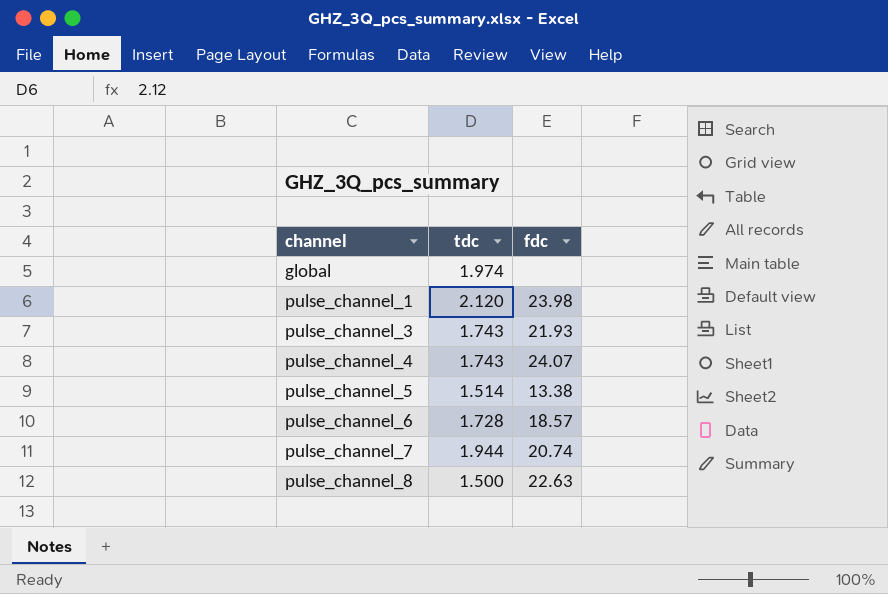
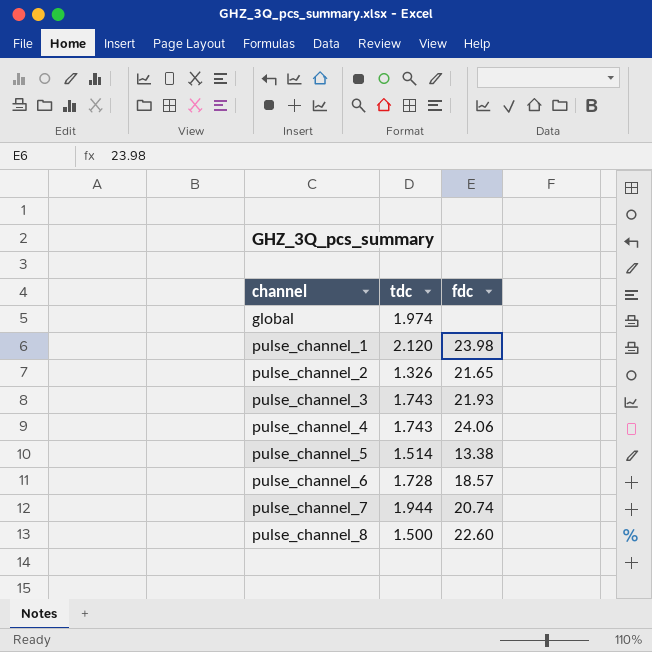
row pulse_channel_2: none -> 1.326 | 21.65
pulse_channel_4 | fdc: 24.07 -> 24.06
pulse_channel_8 | fdc: 22.63 -> 22.60

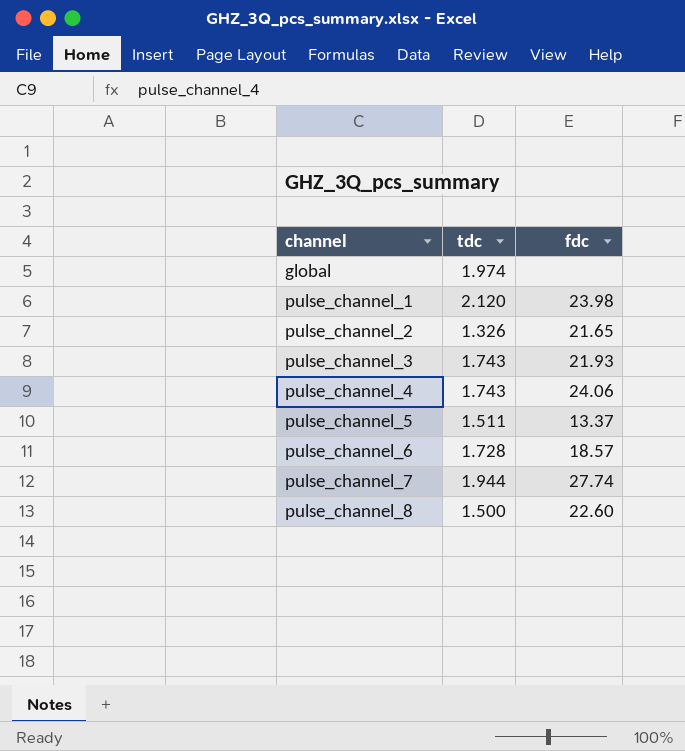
pulse_channel_5 | tdc: 1.514 -> 1.511
pulse_channel_5 | fdc: 13.38 -> 13.37
pulse_channel_7 | fdc: 20.74 -> 27.74

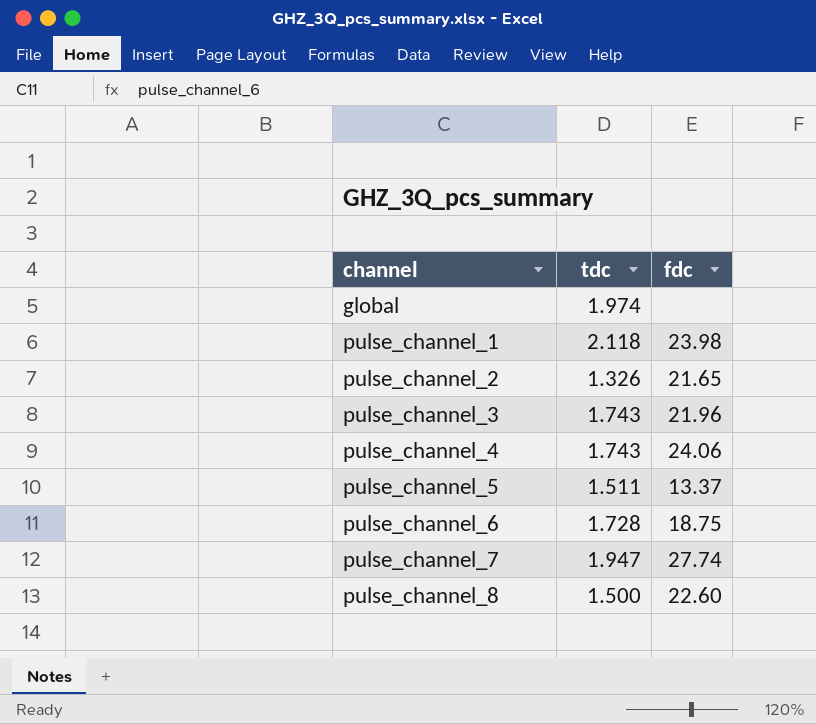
pulse_channel_1 | tdc: 2.120 -> 2.118
pulse_channel_3 | fdc: 21.93 -> 21.96
pulse_channel_6 | fdc: 18.57 -> 18.75
pulse_channel_7 | tdc: 1.944 -> 1.947

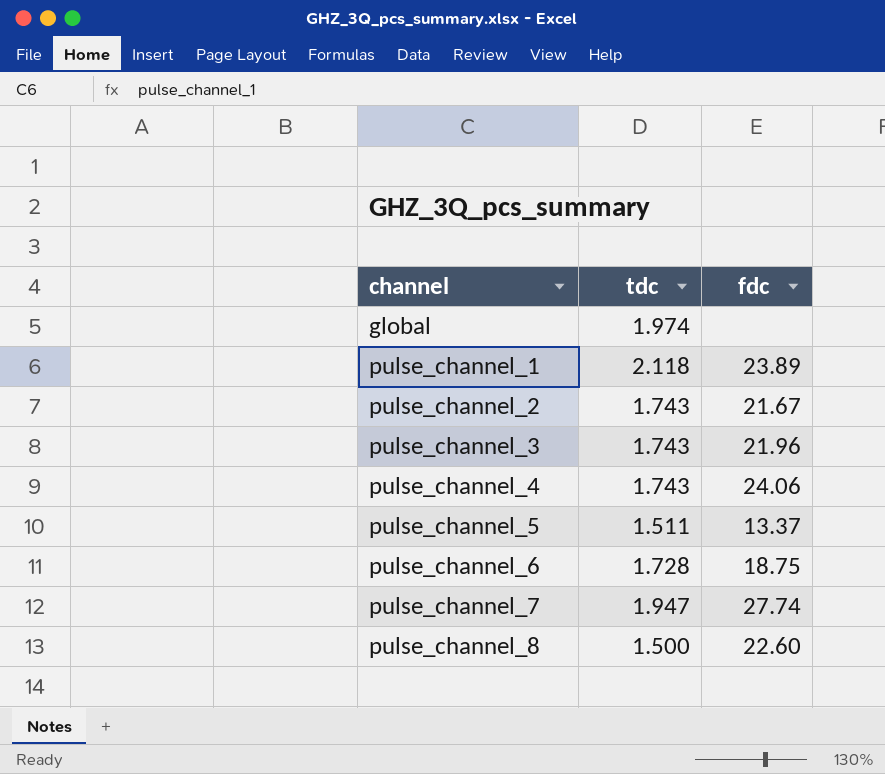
pulse_channel_1 | fdc: 23.98 -> 23.89
pulse_channel_2 | tdc: 1.326 -> 1.743
pulse_channel_2 | fdc: 21.65 -> 21.67

